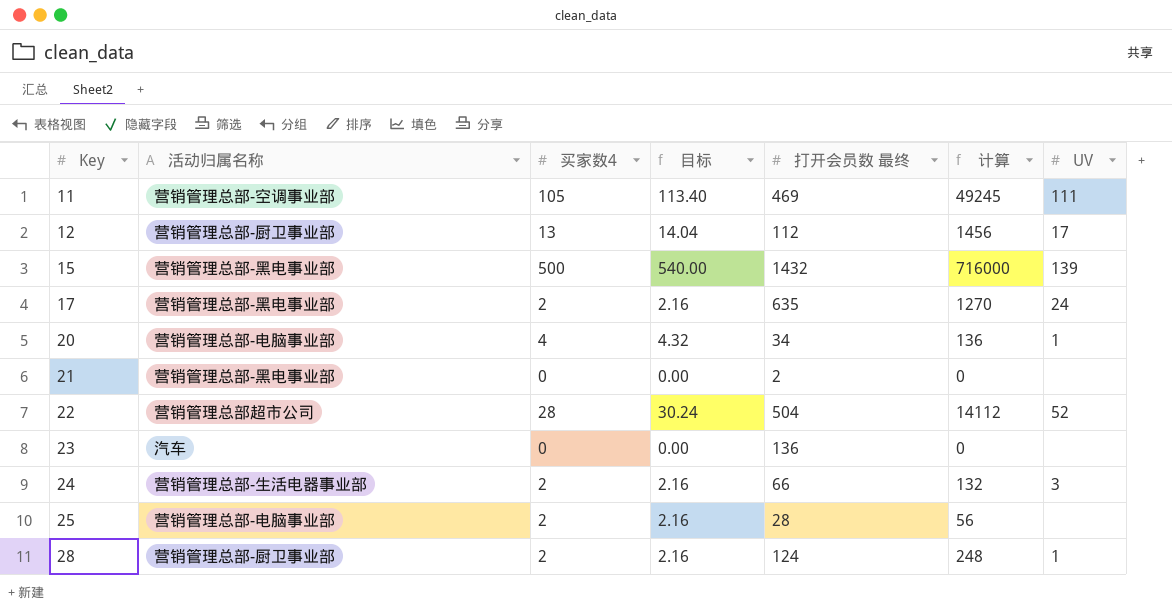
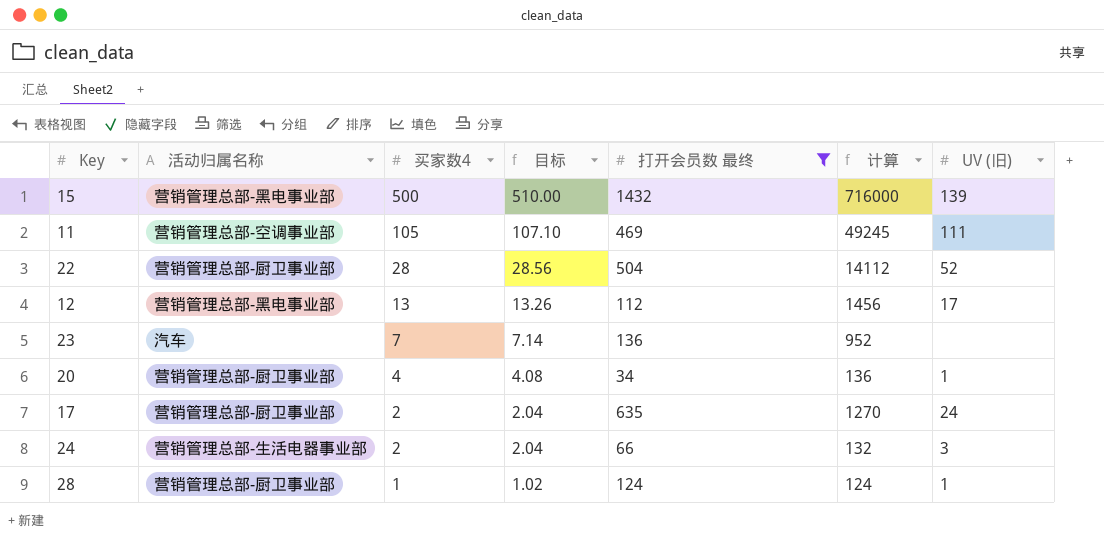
filter: none -> 打开会员数 最终 >= 34
row order: Key ascending -> 买家数4 descending
column 目标 | formula: [买家数4] * 1.08 -> [买家数4] * 1.02
column name: UV -> UV (旧)
22 | 活动归属名称: 营销管理总部超市公司 -> 营销管理总部-厨卫事业部
12 | 活动归属名称: 营销管理总部-厨卫事业部 -> 营销管理总部-黑电事业部
23 | 买家数4: 0 -> 7
23 | 计算: 0 -> 952
20 | 活动归属名称: 营销管理总部-电脑事业部 -> 营销管理总部-厨卫事业部
17 | 活动归属名称: 营销管理总部-黑电事业部 -> 营销管理总部-厨卫事业部
28 | 买家数4: 2 -> 1
28 | 计算: 248 -> 124

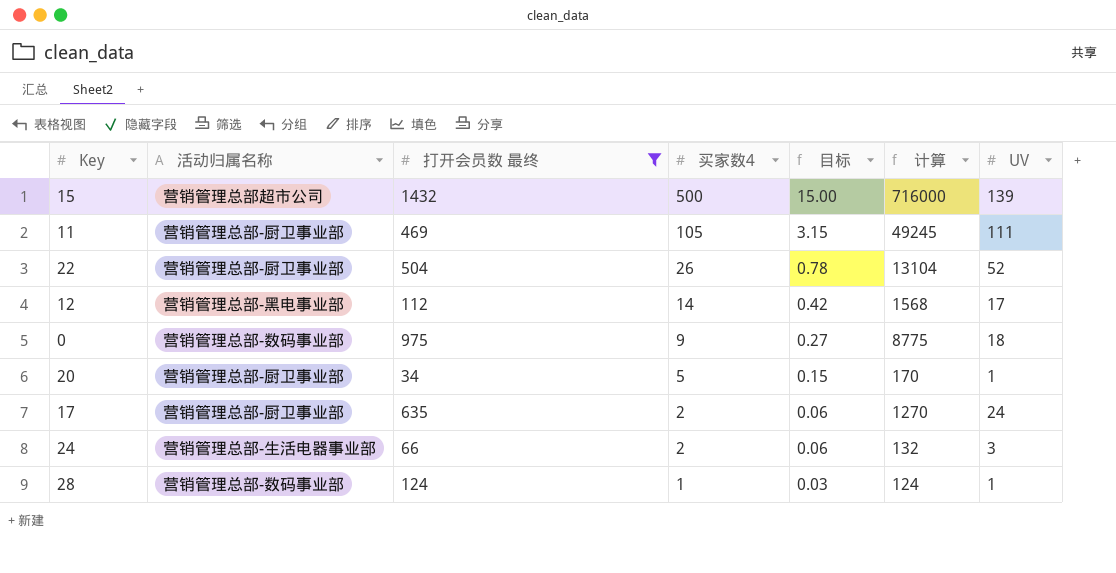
column 打开会员数 最终 | position: 5 -> 3
column 目标 | formula: [买家数4] * 1.02 -> [买家数4] * 0.03
column name: UV (旧) -> UV
row 23: 汽车 | 7 | 7.14 | 136 | 952 | none -> none
15 | 活动归属名称: 营销管理总部-黑电事业部 -> 营销管理总部超市公司
11 | 活动归属名称: 营销管理总部-空调事业部 -> 营销管理总部-厨卫事业部
22 | 买家数4: 28 -> 26
22 | 计算: 14112 -> 13104
12 | 买家数4: 13 -> 14
12 | 计算: 1456 -> 1568
row 0: none -> 营销管理总部-数码事业部 | 975 | 9 | 0.27 | 8775 | 18
20 | 买家数4: 4 -> 5
20 | 计算: 136 -> 170
28 | 活动归属名称: 营销管理总部-厨卫事业部 -> 营销管理总部-数码事业部

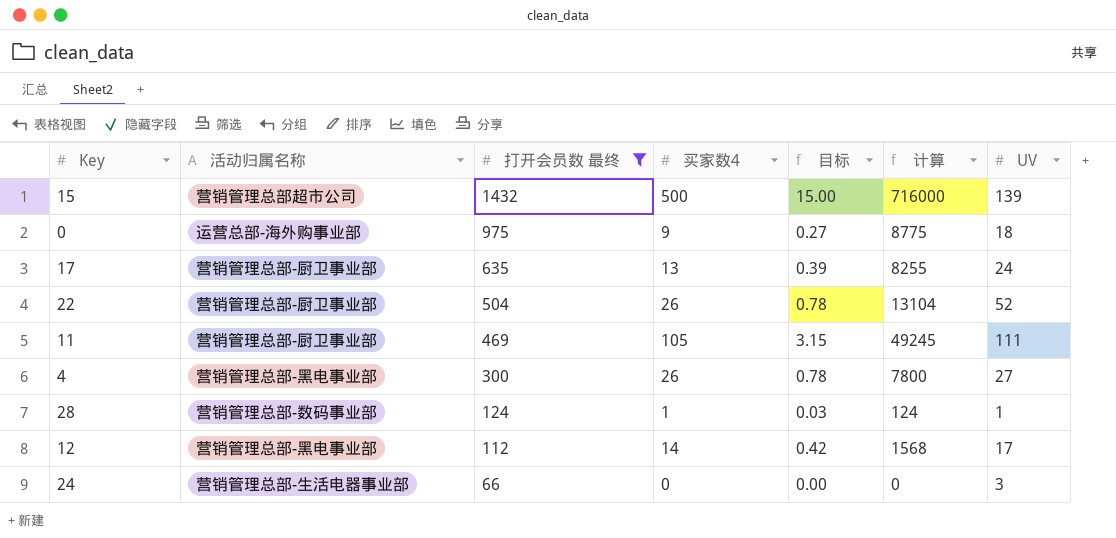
row order: 买家数4 descending -> 打开会员数 最终 descending
row 20: 营销管理总部-厨卫事业部 | 34 | 5 | 0.15 | 170 | 1 -> none
0 | 活动归属名称: 营销管理总部-数码事业部 -> 运营总部-海外购事业部
17 | 买家数4: 2 -> 13
17 | 目标: 0.06 -> 0.39
17 | 计算: 1270 -> 8255
row 4: none -> 营销管理总部-黑电事业部 | 300 | 26 | 0.78 | 7800 | 27
24 | 买家数4: 2 -> 0
24 | 目标: 0.06 -> 0.00
24 | 计算: 132 -> 0

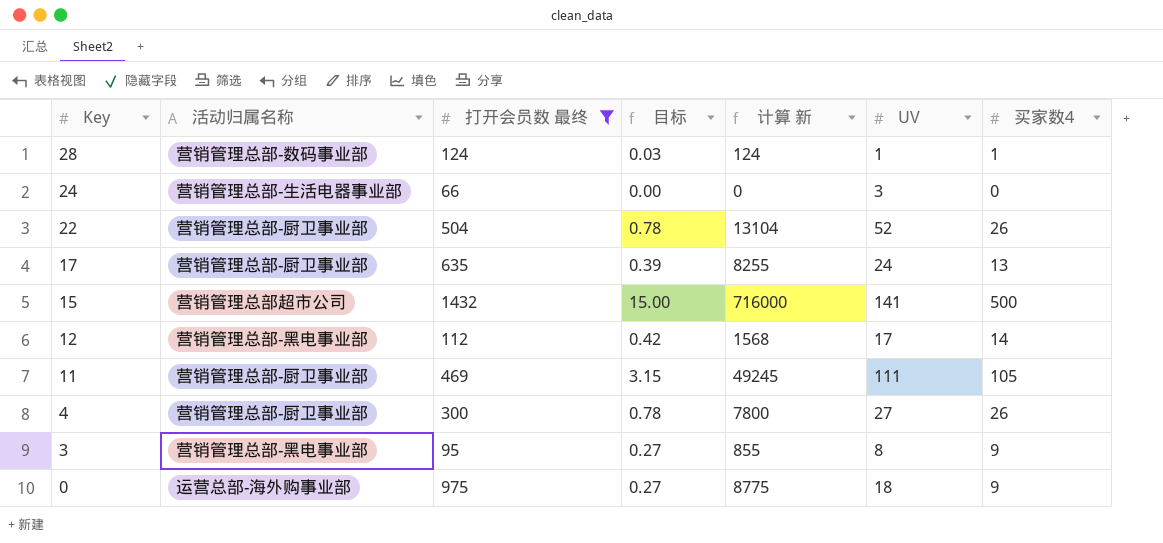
row order: 打开会员数 最终 descending -> Key descending
column name: 计算 -> 计算 新
column 买家数4 | position: 4 -> 7
15 | UV: 139 -> 141
4 | 活动归属名称: 营销管理总部-黑电事业部 -> 营销管理总部-厨卫事业部
row 3: none -> 营销管理总部-黑电事业部 | 95 | 0.27 | 855 | 8 | 9

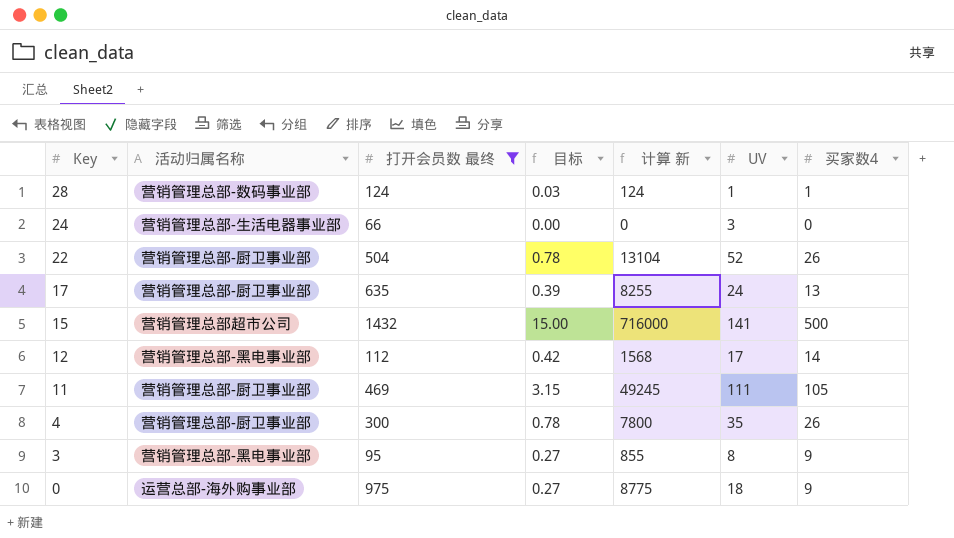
4 | UV: 27 -> 35

